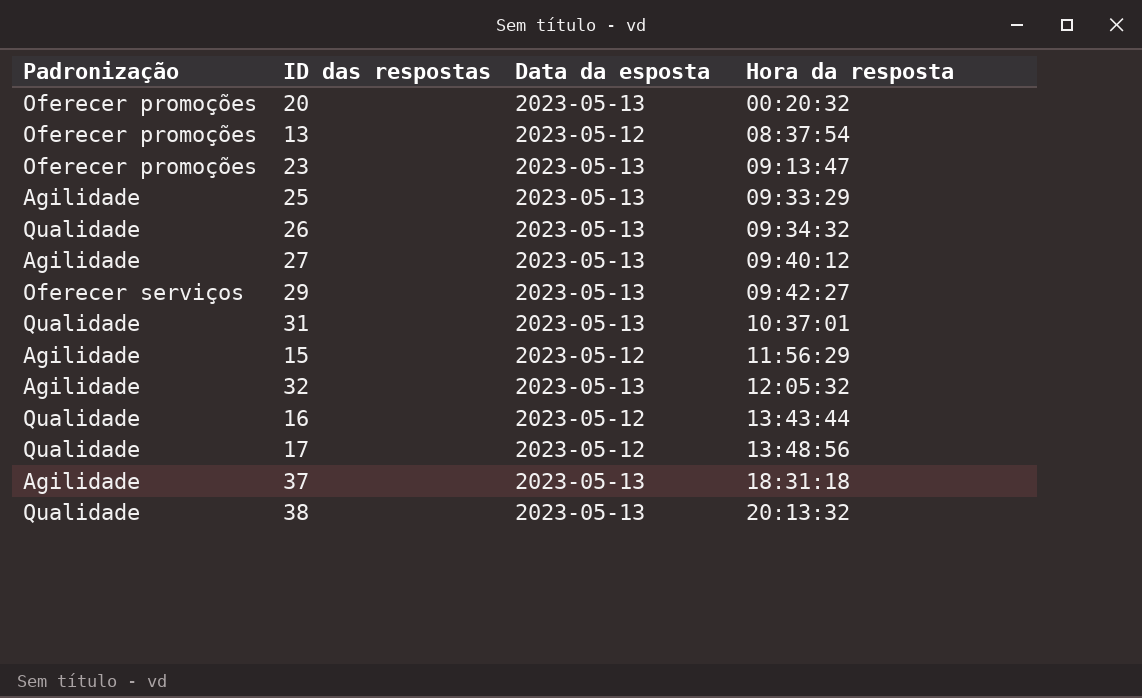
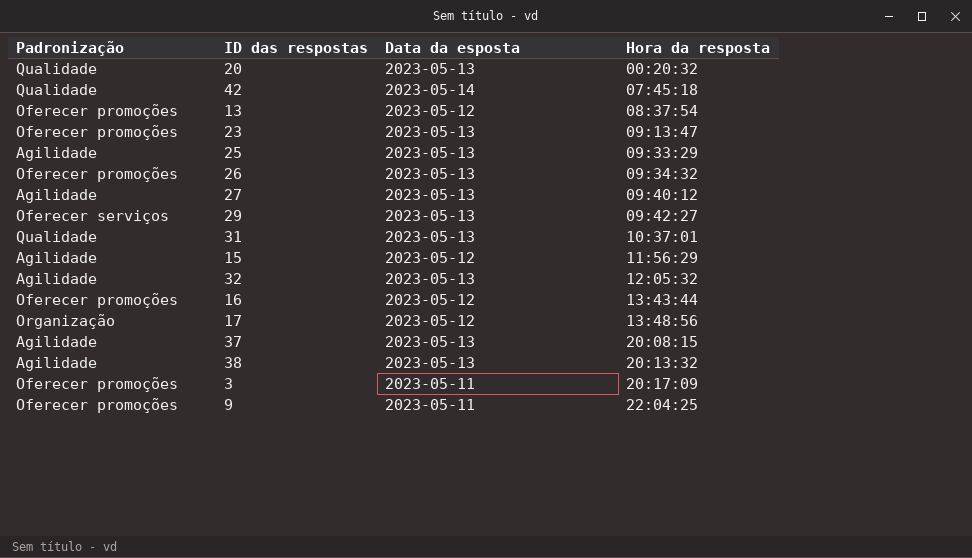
20 | Padronização: Oferecer promoções -> Qualidade
row 42: none -> Qualidade | 2023-05-14 | 07:45:18
26 | Padronização: Qualidade -> Oferecer promoções
16 | Padronização: Qualidade -> Oferecer promoções
17 | Padronização: Qualidade -> Organização
37 | Hora da resposta: 18:31:18 -> 20:08:15
38 | Padronização: Qualidade -> Agilidade
row 3: none -> Oferecer promoções | 2023-05-11 | 20:17:09
row 9: none -> Oferecer promoções | 2023-05-11 | 22:04:25

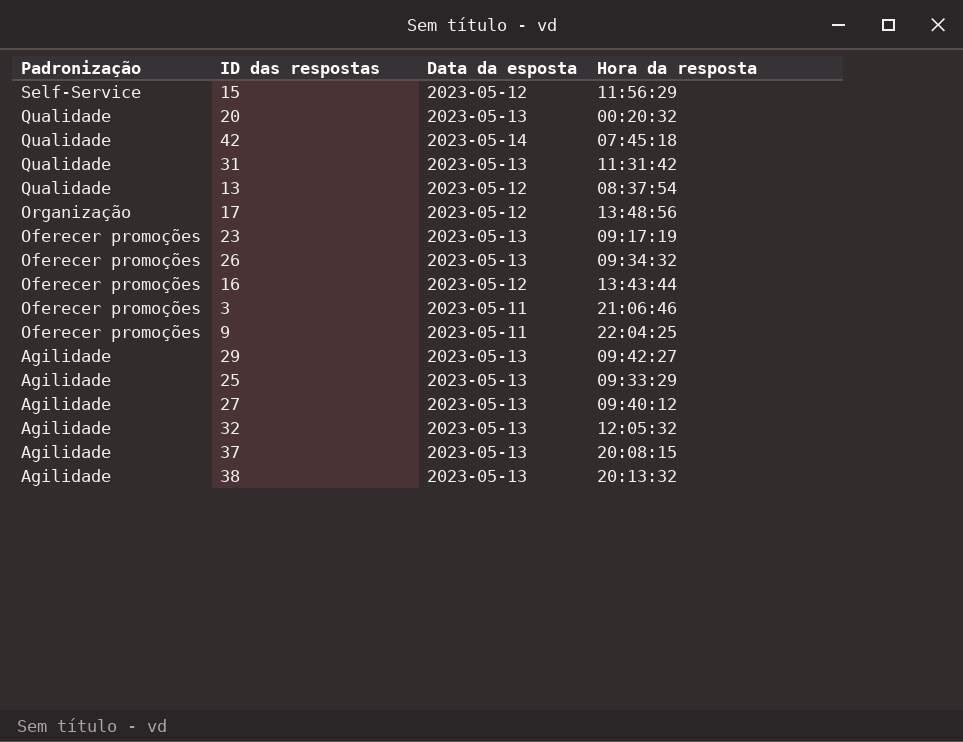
row order: Hora da resposta ascending -> Padronização descending
15 | Padronização: Agilidade -> Self-Service
31 | Hora da resposta: 10:37:01 -> 11:31:42
13 | Padronização: Oferecer promoções -> Qualidade
23 | Hora da resposta: 09:13:47 -> 09:17:19
3 | Hora da resposta: 20:17:09 -> 21:06:46
29 | Padronização: Oferecer serviços -> Agilidade

